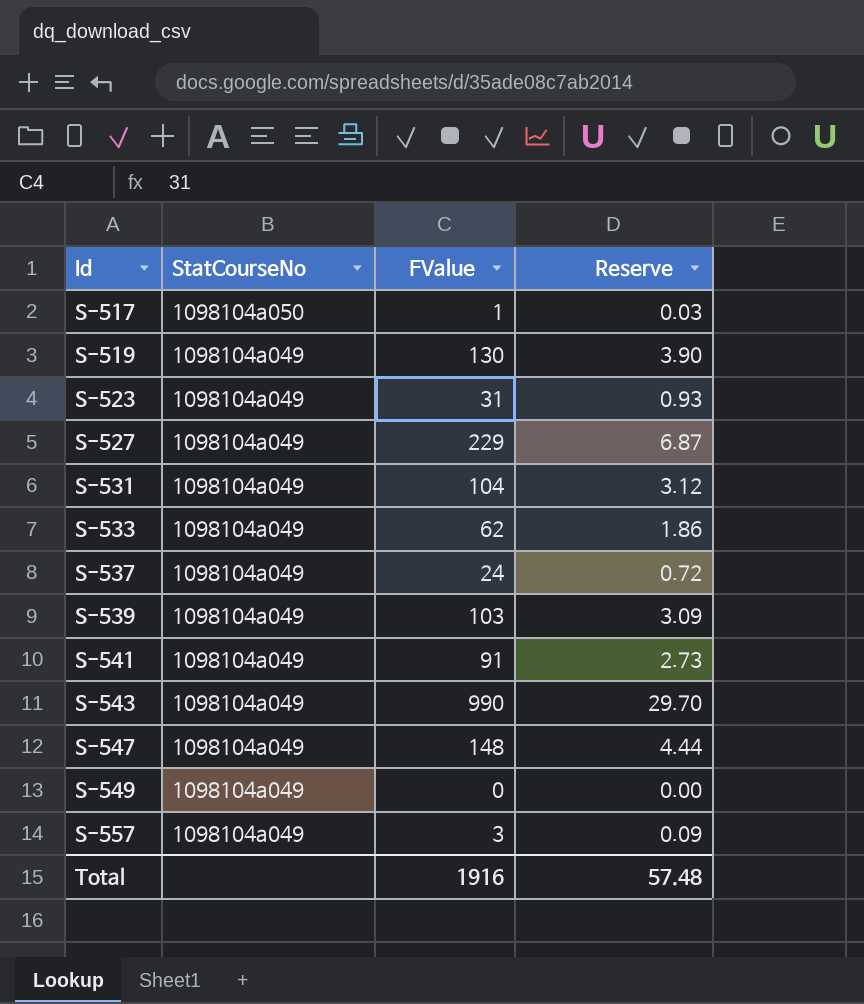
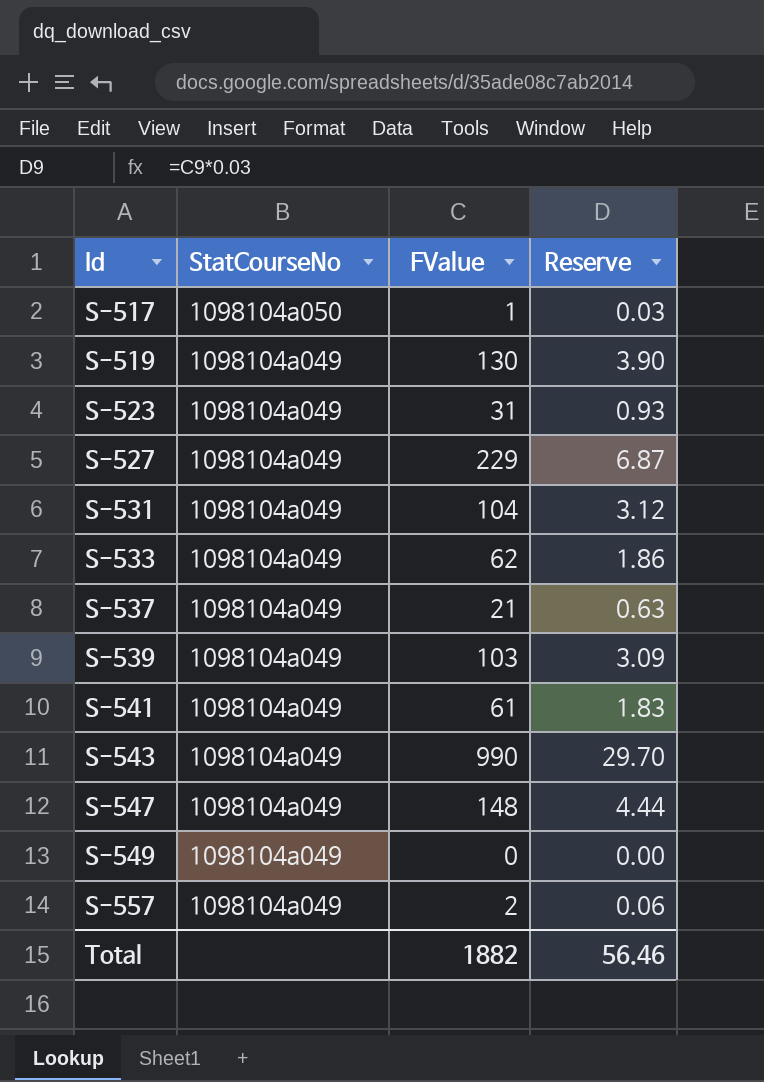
S-537 | FValue: 24 -> 21
S-537 | Reserve: 0.72 -> 0.63
S-541 | FValue: 91 -> 61
S-541 | Reserve: 2.73 -> 1.83
S-557 | FValue: 3 -> 2
S-557 | Reserve: 0.09 -> 0.06
Total | FValue: 1916 -> 1882
Total | Reserve: 57.48 -> 56.46

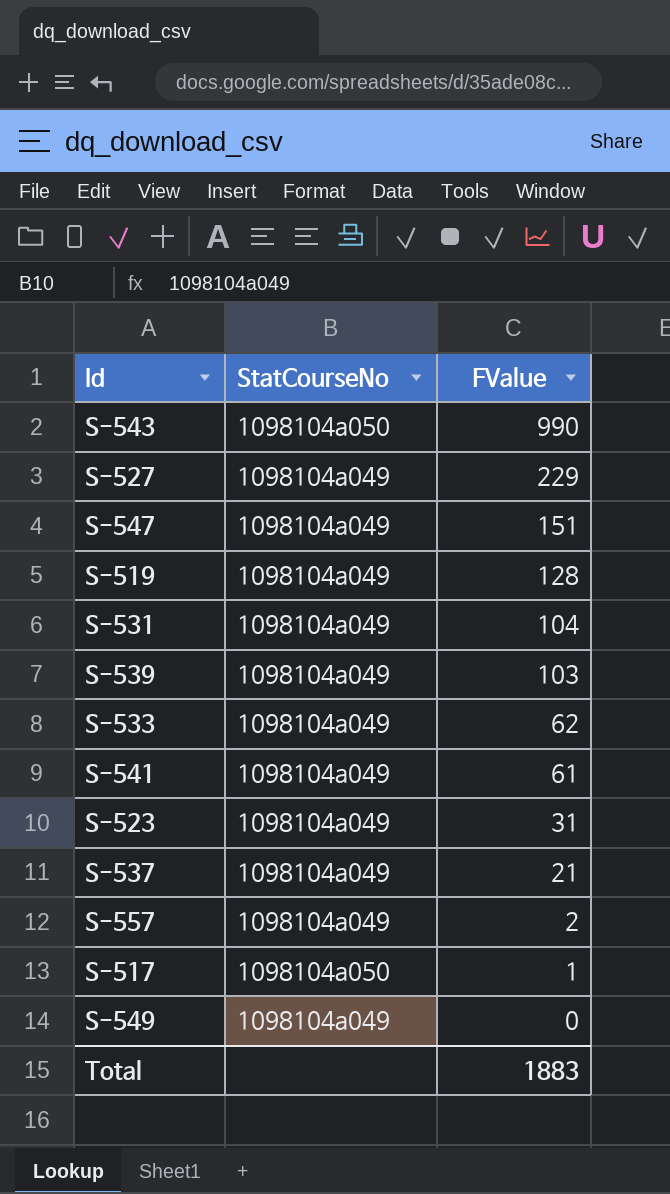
row order: Id ascending -> FValue descending
column Reserve | formula: [FValue] * 0.03 -> none
S-543 | StatCourseNo: 1098104a049 -> 1098104a050
S-547 | FValue: 148 -> 151
S-519 | FValue: 130 -> 128
Total | FValue: 1882 -> 1883

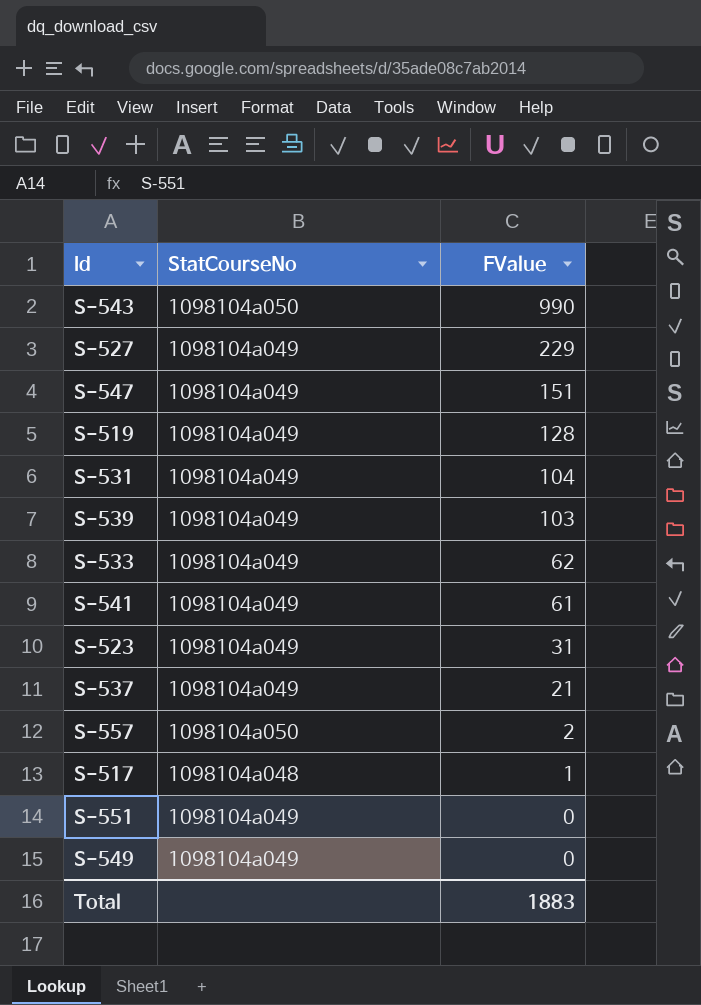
S-557 | StatCourseNo: 1098104a049 -> 1098104a050
S-517 | StatCourseNo: 1098104a050 -> 1098104a048
row S-551: none -> 1098104a049 | 0

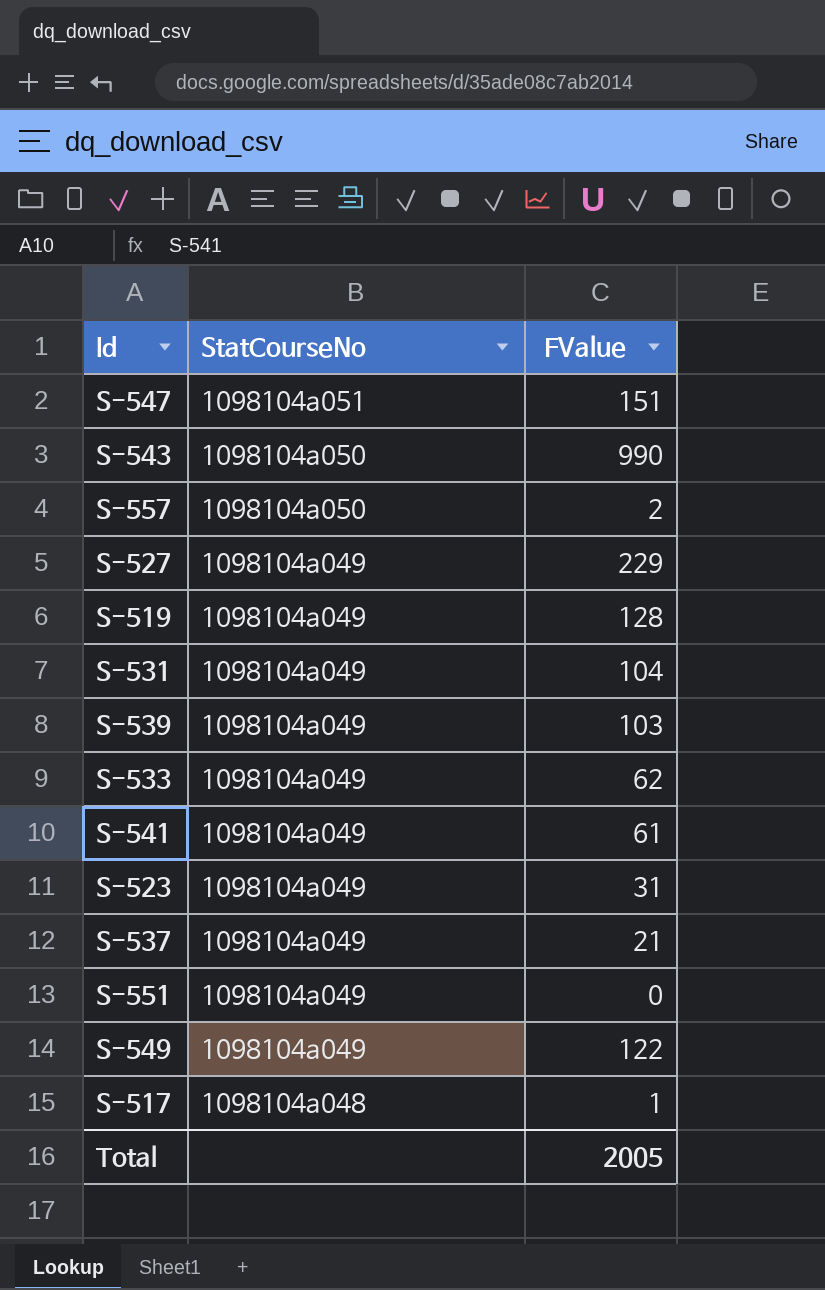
row order: FValue descending -> StatCourseNo descending
S-547 | StatCourseNo: 1098104a049 -> 1098104a051
S-549 | FValue: 0 -> 122
Total | FValue: 1883 -> 2005

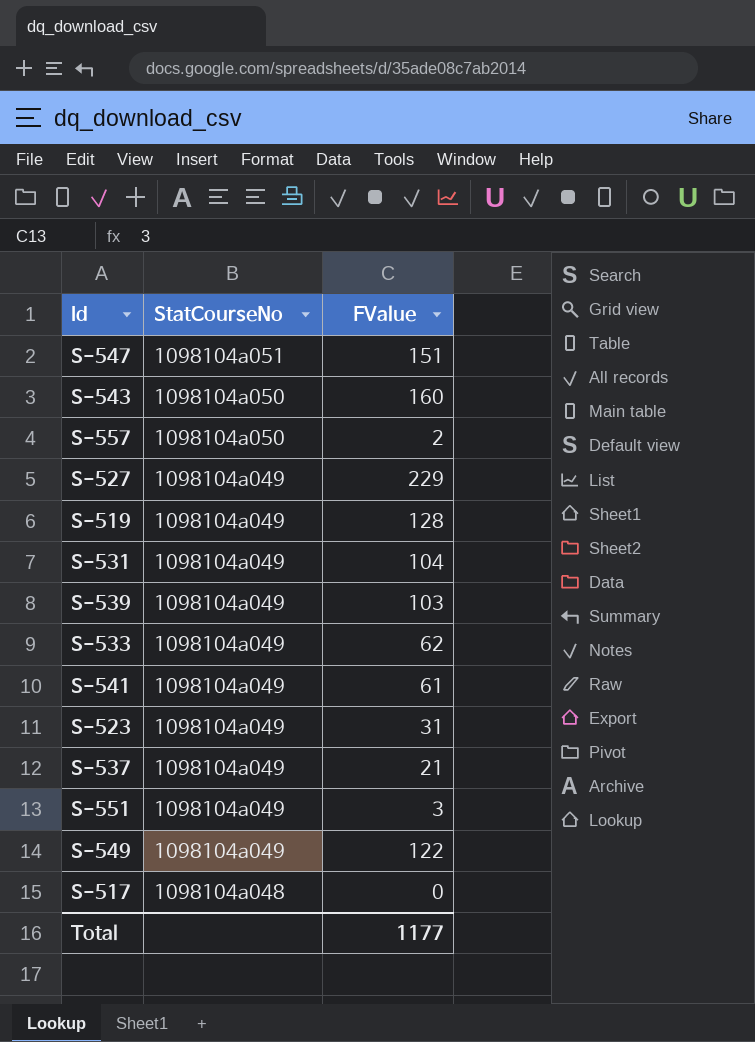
S-543 | FValue: 990 -> 160
S-551 | FValue: 0 -> 3
S-517 | FValue: 1 -> 0
Total | FValue: 2005 -> 1177

